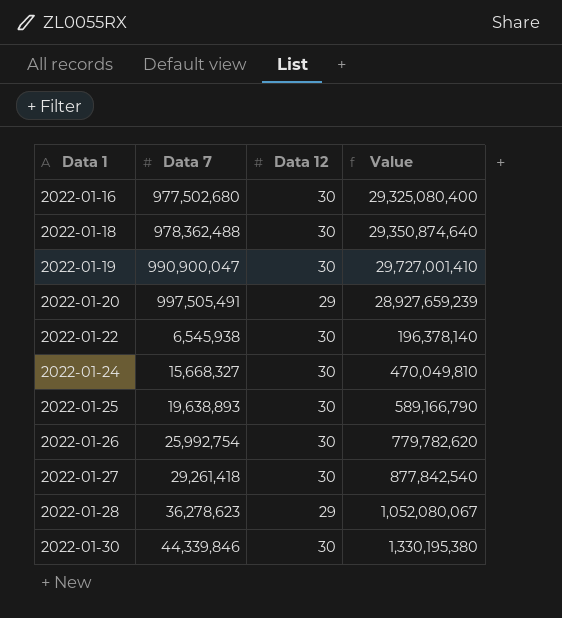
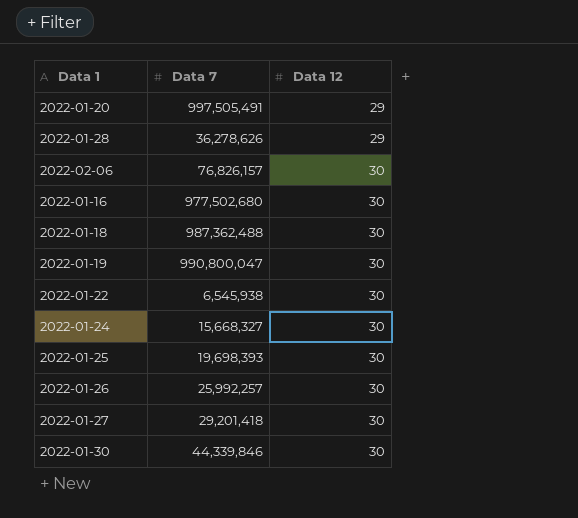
row order: Data 1 ascending -> Data 12 ascending
column Value | formula: [Data 7] * [Data 12] -> none
2022-01-28 | Data 7: 36,278,623 -> 36,278,626
row 2022-02-06: none -> 76,826,157 | 30
2022-01-18 | Data 7: 978,362,488 -> 987,362,488
2022-01-19 | Data 7: 990,900,047 -> 990,800,047
2022-01-25 | Data 7: 19,638,893 -> 19,698,393
2022-01-26 | Data 7: 25,992,754 -> 25,992,257
2022-01-27 | Data 7: 29,261,418 -> 29,201,418

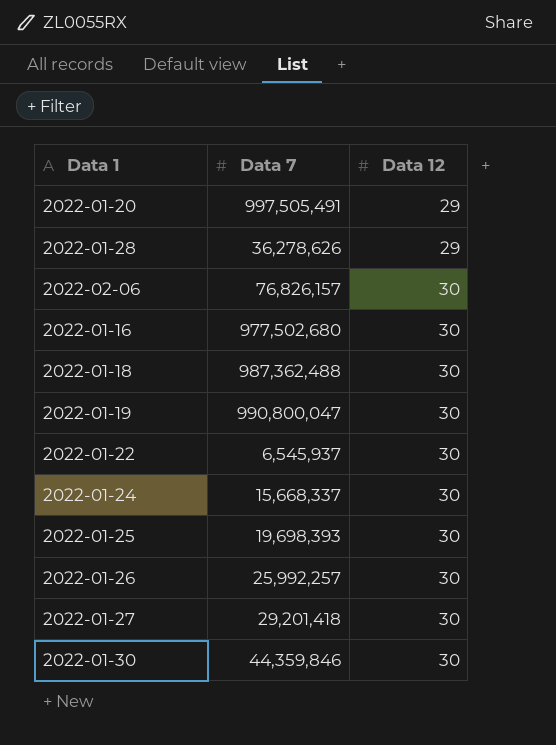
2022-01-22 | Data 7: 6,545,938 -> 6,545,937
2022-01-24 | Data 7: 15,668,327 -> 15,668,337
2022-01-30 | Data 7: 44,339,846 -> 44,359,846

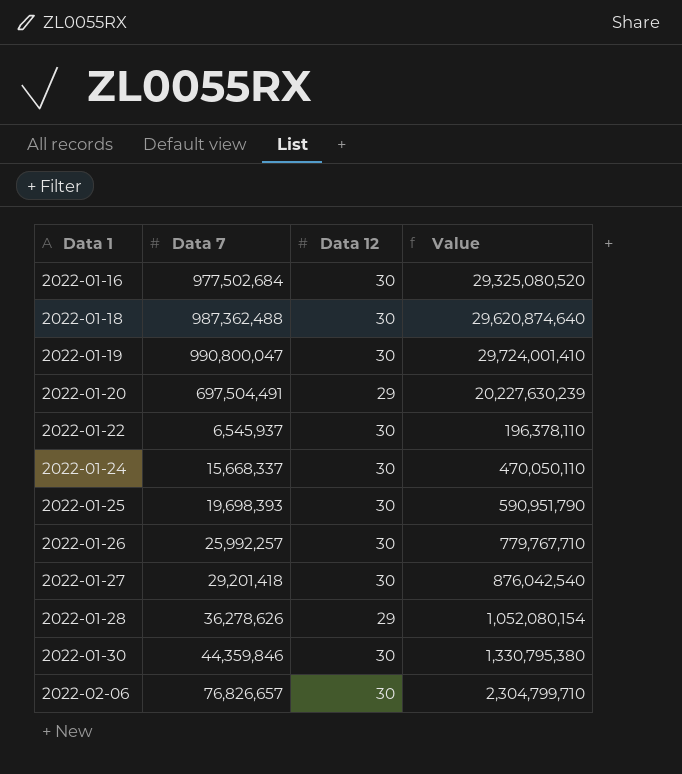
row order: Data 12 ascending -> Data 1 ascending
column Value | formula: none -> [Data 7] * [Data 12]
2022-01-16 | Data 7: 977,502,680 -> 977,502,684
2022-01-20 | Data 7: 997,505,491 -> 697,504,491
2022-02-06 | Data 7: 76,826,157 -> 76,826,657

